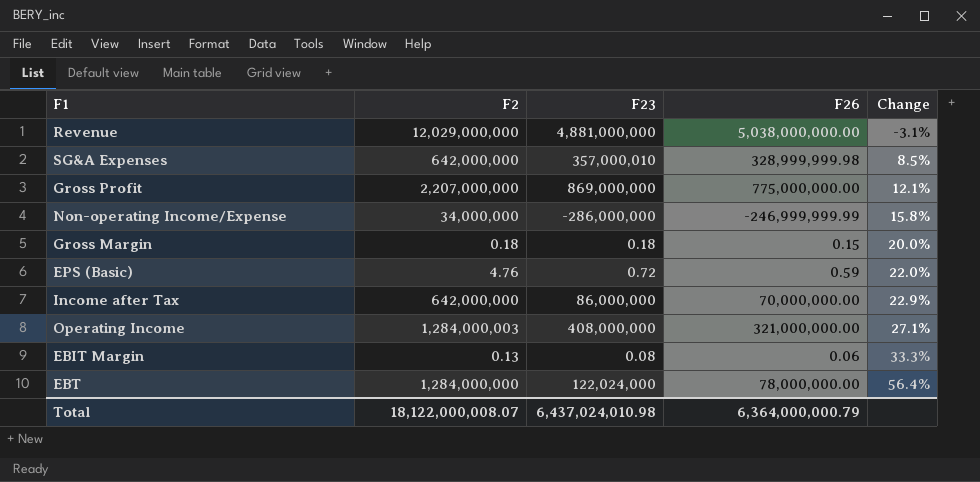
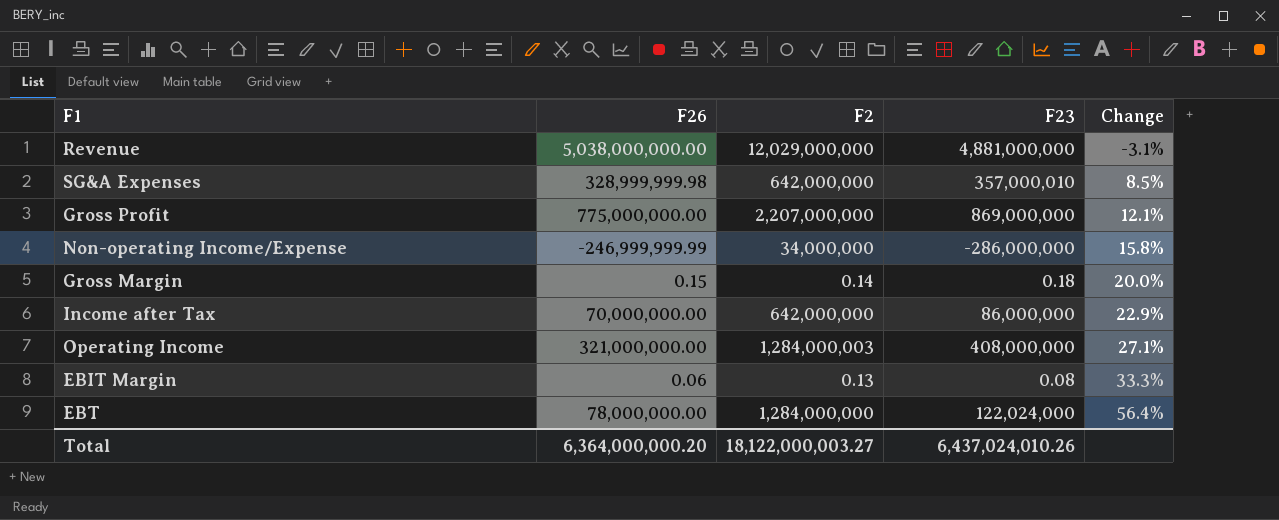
column F26 | position: 4 -> 2
row EPS (Basic): 4.76 | 0.72 | 0.59 | 22.0% -> none
Gross Margin | F2: 0.18 -> 0.14
Total | F26: 6,364,000,000.79 -> 6,364,000,000.20
Total | F2: 18,122,000,008.07 -> 18,122,000,003.27
Total | F23: 6,437,024,010.98 -> 6,437,024,010.26

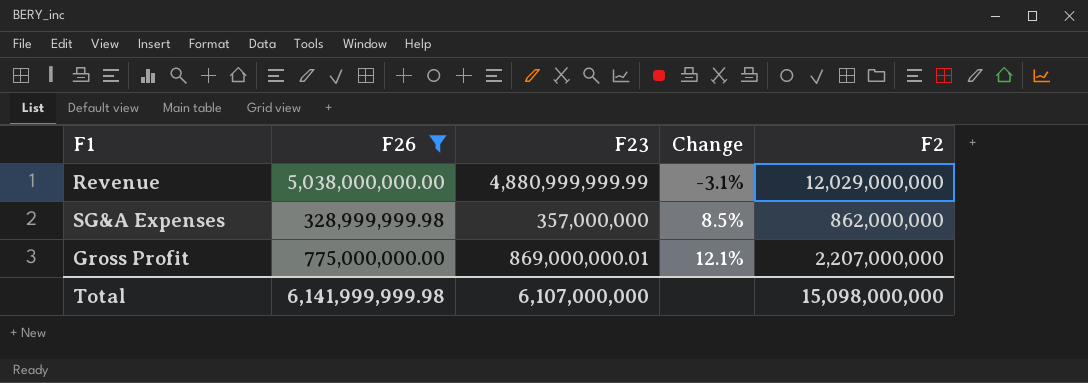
filter: none -> F26 >= 328,999,999.98
column F2 | position: 3 -> 5
Revenue | F23: 4,881,000,000 -> 4,880,999,999.99
SG&A Expenses | F23: 357,000,010 -> 357,000,000
SG&A Expenses | F2: 642,000,000 -> 862,000,000
Gross Profit | F23: 869,000,000 -> 869,000,000.01
Total | F26: 6,364,000,000.20 -> 6,141,999,999.98
Total | F23: 6,437,024,010.26 -> 6,107,000,000
Total | F2: 18,122,000,003.27 -> 15,098,000,000

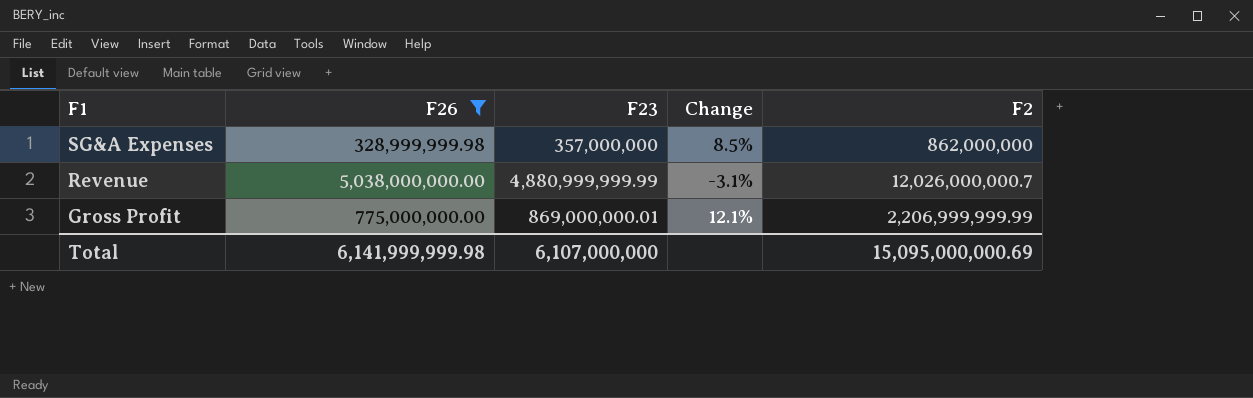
row order: Change ascending -> F1 descending
Revenue | F2: 12,029,000,000 -> 12,026,000,000.7
Gross Profit | F2: 2,207,000,000 -> 2,206,999,999.99
Total | F2: 15,098,000,000 -> 15,095,000,000.69

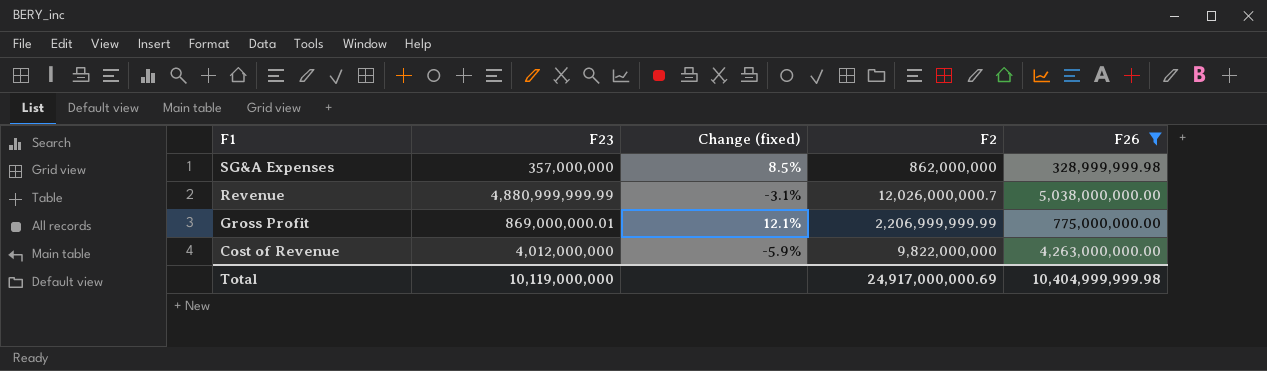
column name: Change -> Change (fixed)
column F26 | position: 2 -> 5
row Cost of Revenue: none -> 4,012,000,000 | -5.9% | 9,822,000,000 | 4,263,000,000.00
Total | F23: 6,107,000,000 -> 10,119,000,000
Total | F2: 15,095,000,000.69 -> 24,917,000,000.69
Total | F26: 6,141,999,999.98 -> 10,404,999,999.98

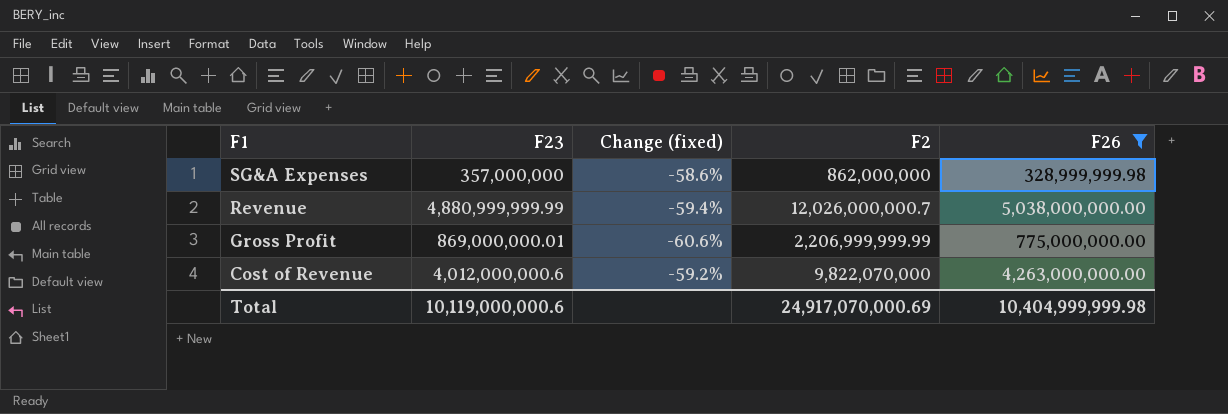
column Change (fixed) | formula: ([F23] - [F26]) / [F26] -> ([F23] - [F2]) / [F2]
Cost of Revenue | F23: 4,012,000,000 -> 4,012,000,000.6
Cost of Revenue | F2: 9,822,000,000 -> 9,822,070,000
Total | F23: 10,119,000,000 -> 10,119,000,000.6
Total | F2: 24,917,000,000.69 -> 24,917,070,000.69

